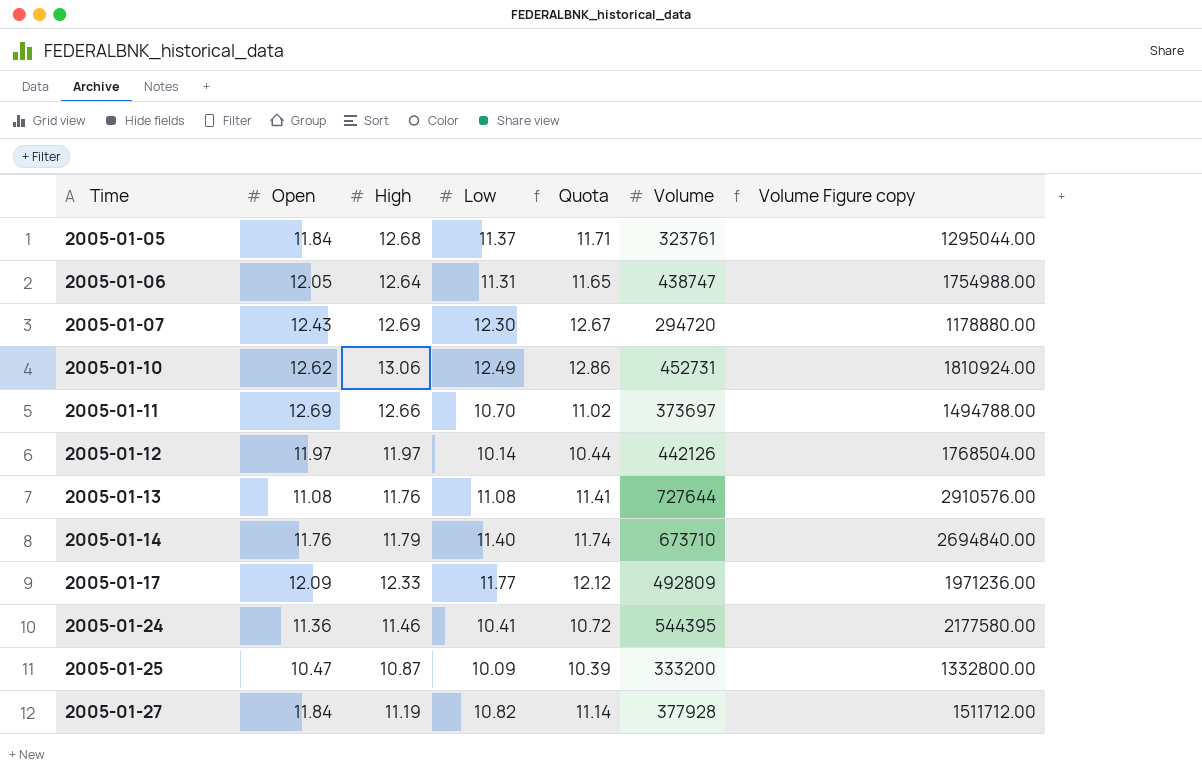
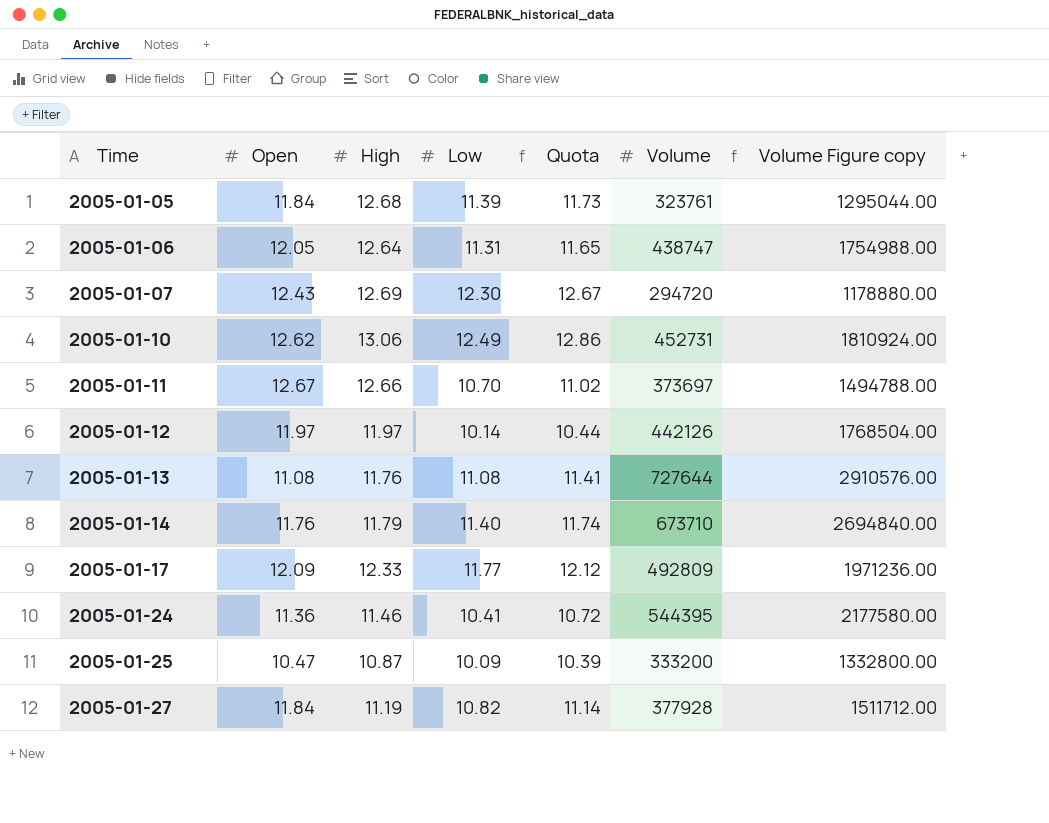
2005-01-05 | Low: 11.37 -> 11.39
2005-01-05 | Quota: 11.71 -> 11.73
2005-01-11 | Open: 12.69 -> 12.67

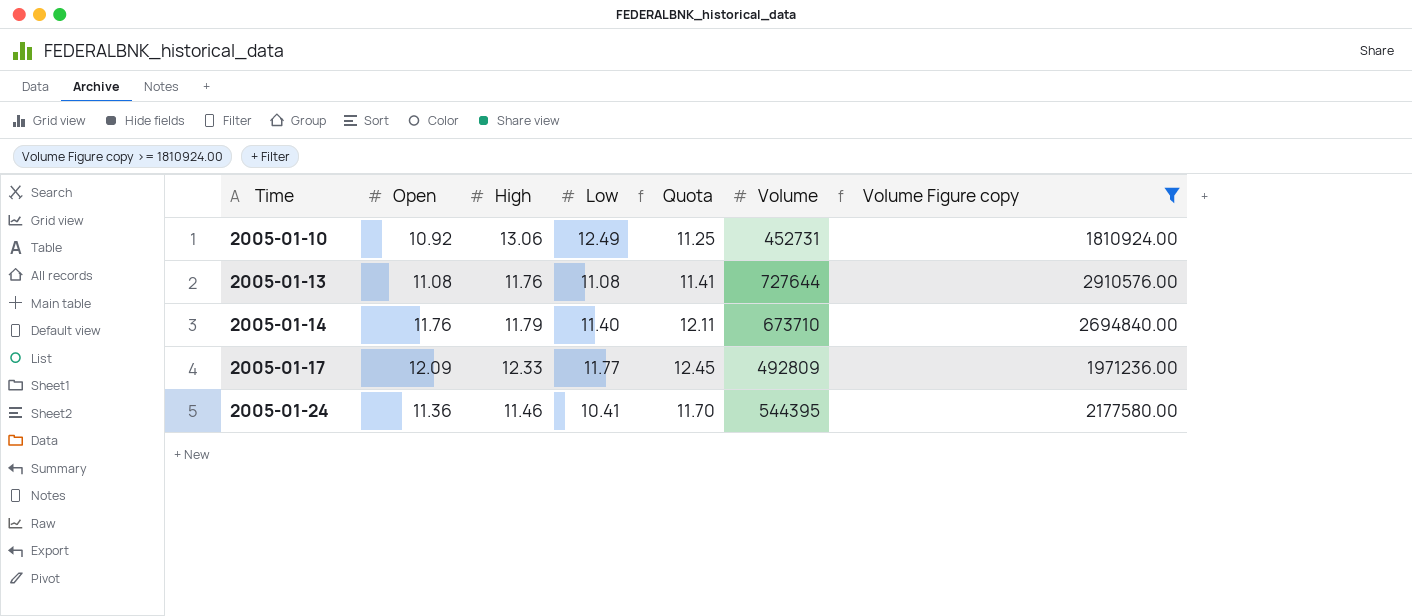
filter: none -> Volume Figure copy >= 1810924.00
column Quota | formula: [Low] * 1.03 -> [Open] * 1.03
2005-01-10 | Open: 12.62 -> 10.92

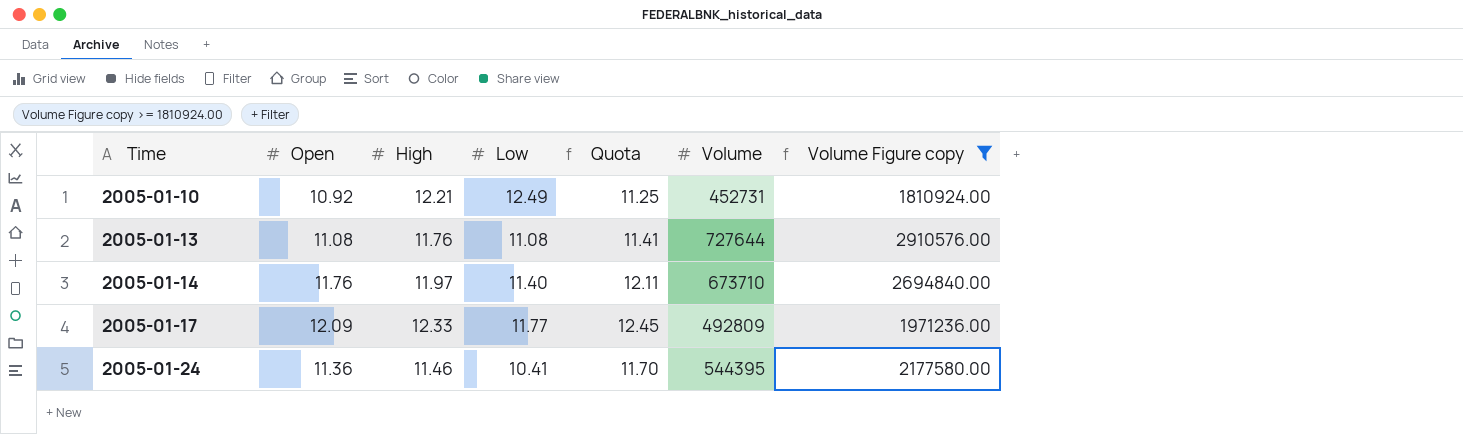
2005-01-10 | High: 13.06 -> 12.21
2005-01-14 | High: 11.79 -> 11.97

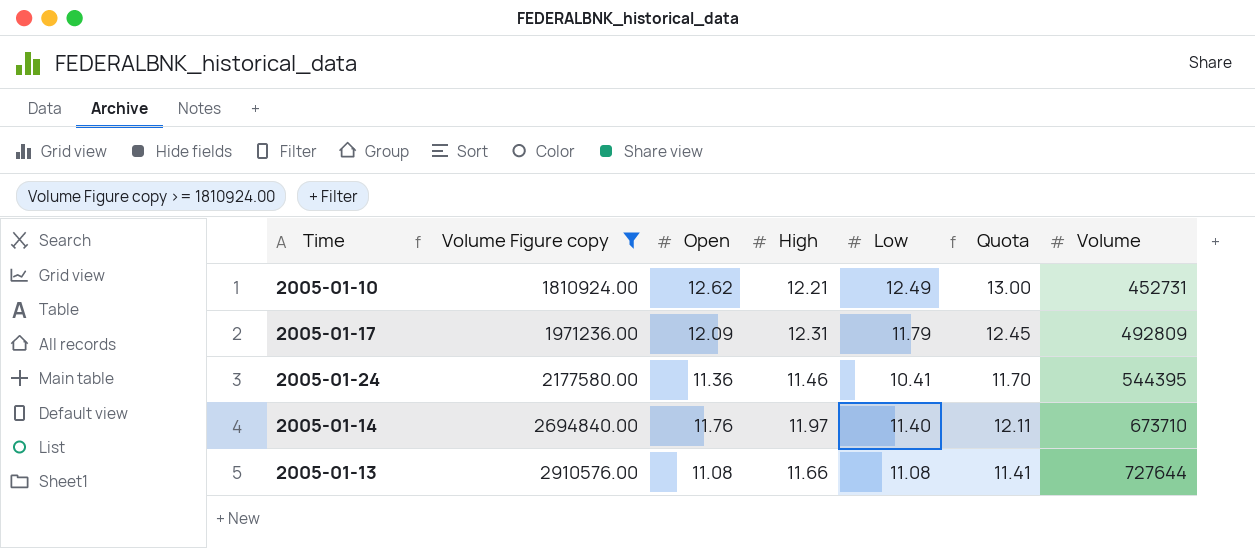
row order: Time ascending -> Volume Figure copy ascending
column Volume Figure copy | position: 7 -> 2
2005-01-10 | Open: 10.92 -> 12.62
2005-01-10 | Quota: 11.25 -> 13.00
2005-01-17 | High: 12.33 -> 12.31
2005-01-17 | Low: 11.77 -> 11.79
2005-01-13 | High: 11.76 -> 11.66

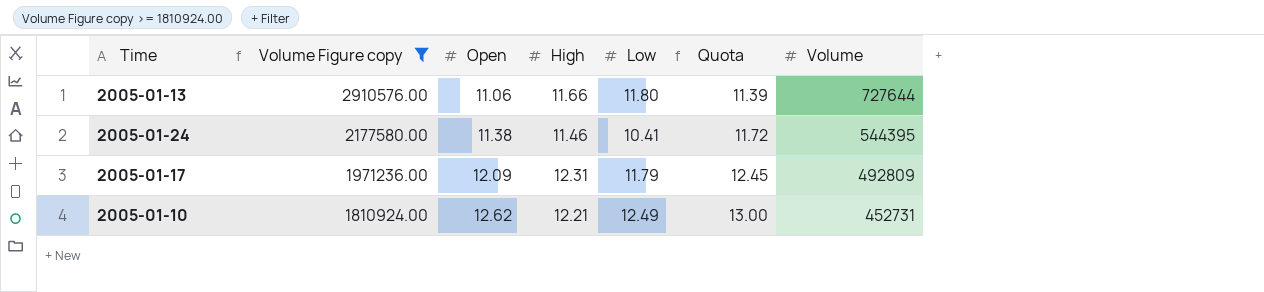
row order: Volume Figure copy ascending -> Volume Figure copy descending
row 2005-01-14: 2694840.00 | 11.76 | 11.97 | 11.40 | 12.11 | 673710 -> none
2005-01-13 | Open: 11.08 -> 11.06
2005-01-13 | Low: 11.08 -> 11.80
2005-01-13 | Quota: 11.41 -> 11.39
2005-01-24 | Open: 11.36 -> 11.38
2005-01-24 | Quota: 11.70 -> 11.72

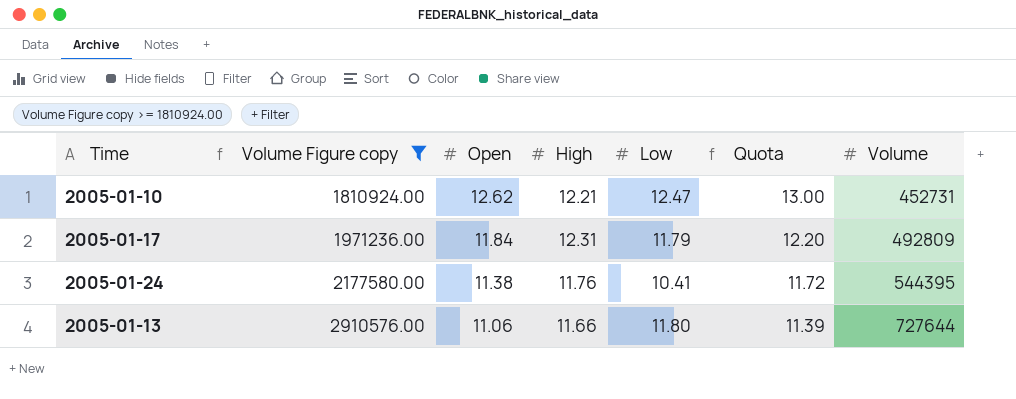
row order: Volume Figure copy descending -> Volume Figure copy ascending
2005-01-10 | Low: 12.49 -> 12.47
2005-01-17 | Open: 12.09 -> 11.84
2005-01-17 | Quota: 12.45 -> 12.20
2005-01-24 | High: 11.46 -> 11.76

